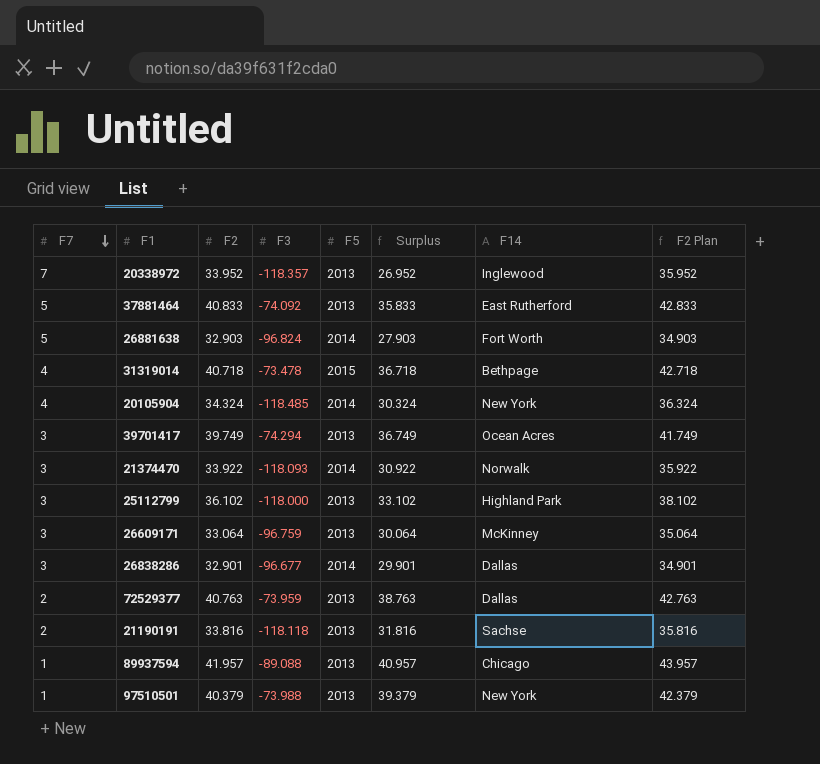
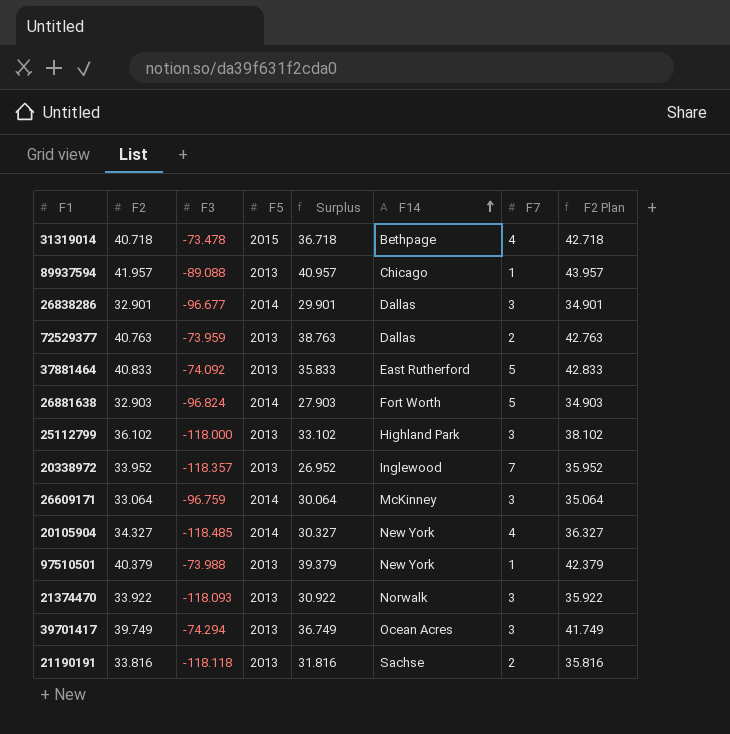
row order: F7 descending -> F14 ascending
column F7 | position: 1 -> 7
26609171 | F5: 2013 -> 2014
20105904 | F2: 34.324 -> 34.327
20105904 | Surplus: 30.324 -> 30.327
20105904 | F2 Plan: 36.324 -> 36.327
21374470 | F5: 2014 -> 2013

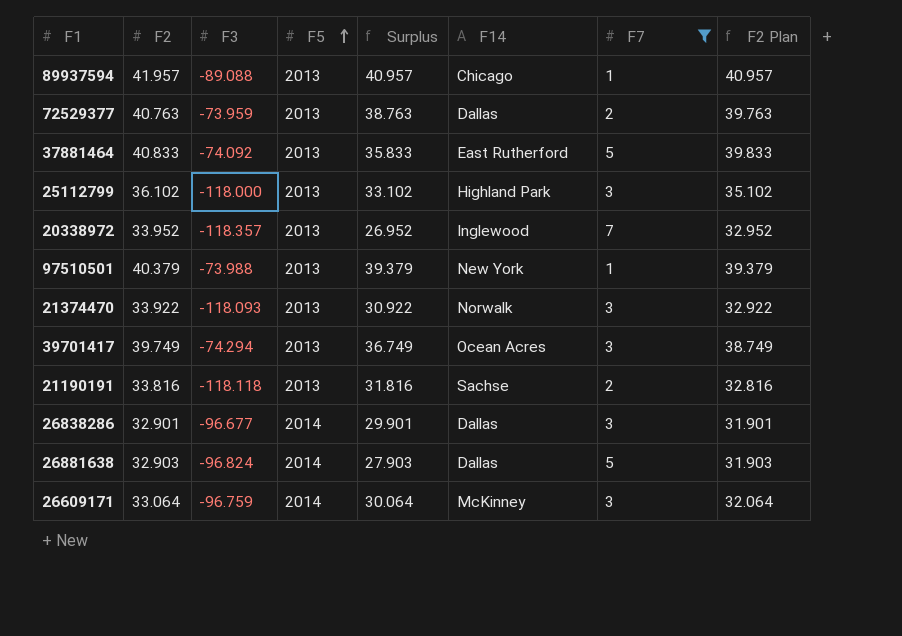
filter: none -> F7 != 4
row order: F14 ascending -> F5 ascending
column F2 Plan | formula: [F2] + 2 -> [F2] - 1
26881638 | F14: Fort Worth -> Dallas

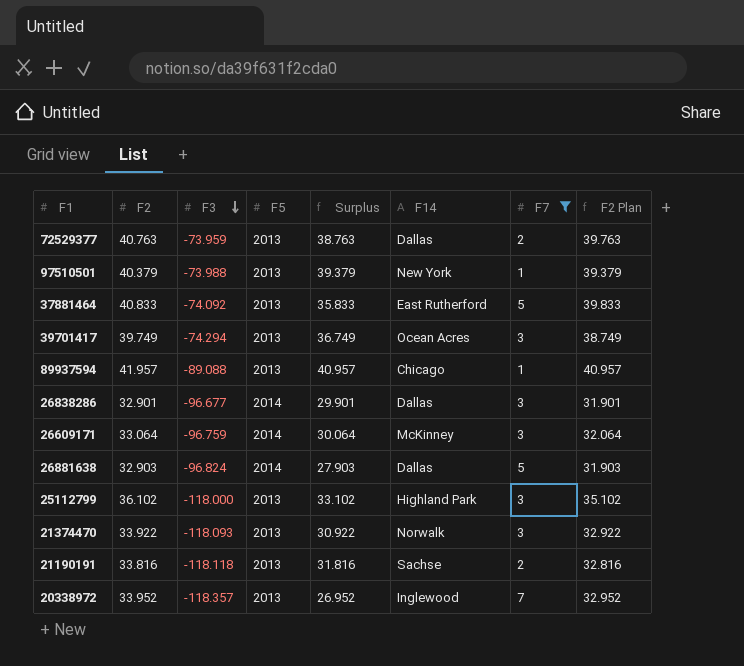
row order: F5 ascending -> F3 descending

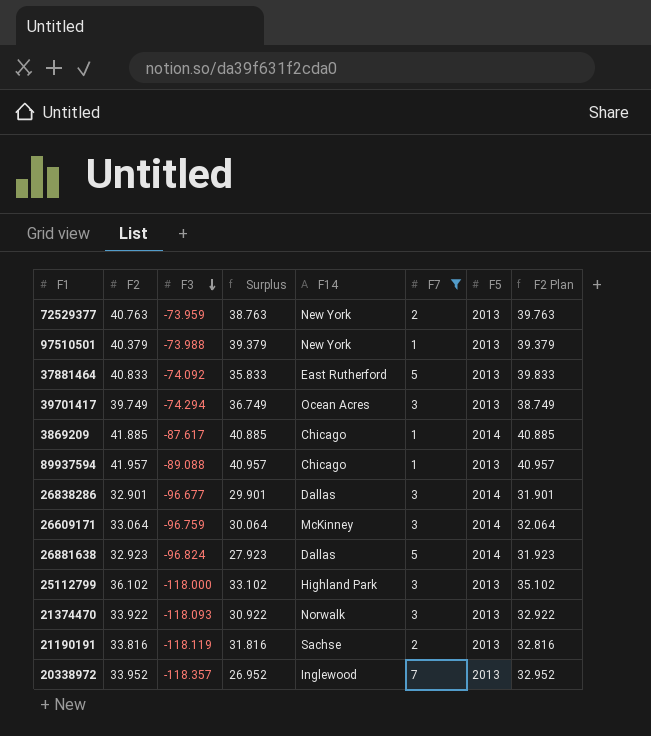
column F5 | position: 4 -> 7
72529377 | F14: Dallas -> New York
row 3869209: none -> 41.885 | -87.617 | 40.885 | Chicago | 1 | 2014 | 40.885
26881638 | F2: 32.903 -> 32.923
26881638 | Surplus: 27.903 -> 27.923
26881638 | F2 Plan: 31.903 -> 31.923
21190191 | F3: -118.118 -> -118.119

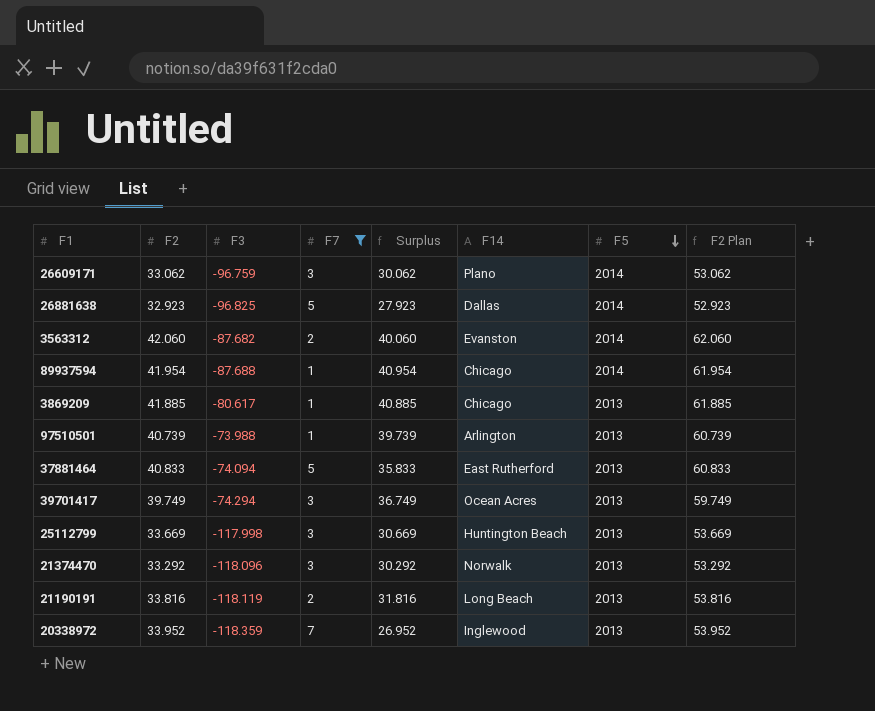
row order: F3 descending -> F5 descending
column F7 | position: 6 -> 4
column F2 Plan | formula: [F2] - 1 -> [F2] + 20
row 72529377: 40.763 | -73.959 | 38.763 | New York | 2 | 2013 | 39.763 -> none
row 26838286: 32.901 | -96.677 | 29.901 | Dallas | 3 | 2014 | 31.901 -> none
26609171 | F2: 33.064 -> 33.062
26609171 | Surplus: 30.064 -> 30.062
26609171 | F14: McKinney -> Plano
26881638 | F3: -96.824 -> -96.825
row 3563312: none -> 42.060 | -87.682 | 2 | 40.060 | Evanston | 2014 | 62.060
89937594 | F2: 41.957 -> 41.954
89937594 | F3: -89.088 -> -87.688
89937594 | Surplus: 40.957 -> 40.954
89937594 | F5: 2013 -> 2014
3869209 | F3: -87.617 -> -80.617
3869209 | F5: 2014 -> 2013
97510501 | F2: 40.379 -> 40.739
97510501 | Surplus: 39.379 -> 39.739
97510501 | F14: New York -> Arlington
37881464 | F3: -74.092 -> -74.094
25112799 | F2: 36.102 -> 33.669
25112799 | F3: -118.000 -> -117.998
25112799 | Surplus: 33.102 -> 30.669
25112799 | F14: Highland Park -> Huntington Beach
21374470 | F2: 33.922 -> 33.292
21374470 | F3: -118.093 -> -118.096
21374470 | Surplus: 30.922 -> 30.292
21190191 | F14: Sachse -> Long Beach
20338972 | F3: -118.357 -> -118.359

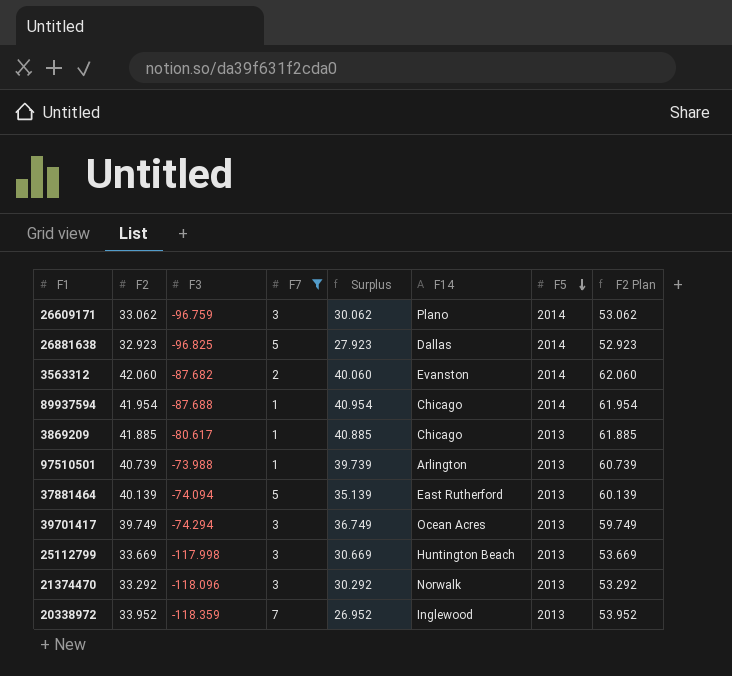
row 21190191: 33.816 | -118.119 | 2 | 31.816 | Long Beach | 2013 | 53.816 -> none
37881464 | F2: 40.833 -> 40.139
37881464 | Surplus: 35.833 -> 35.139
37881464 | F2 Plan: 60.833 -> 60.139

